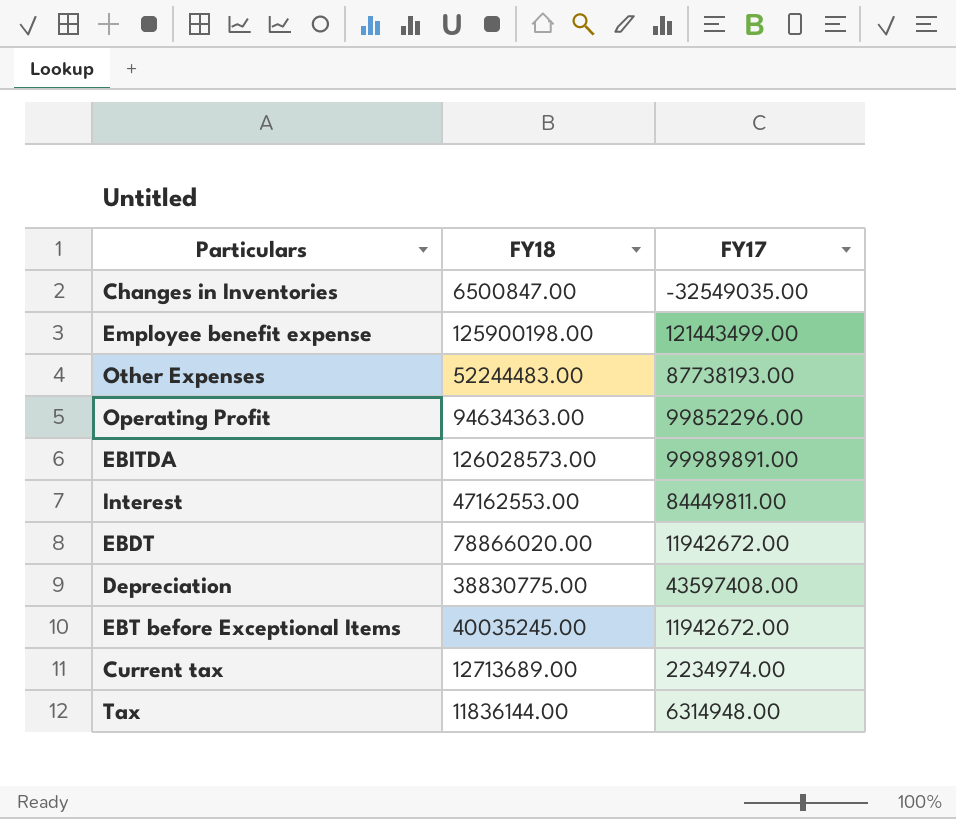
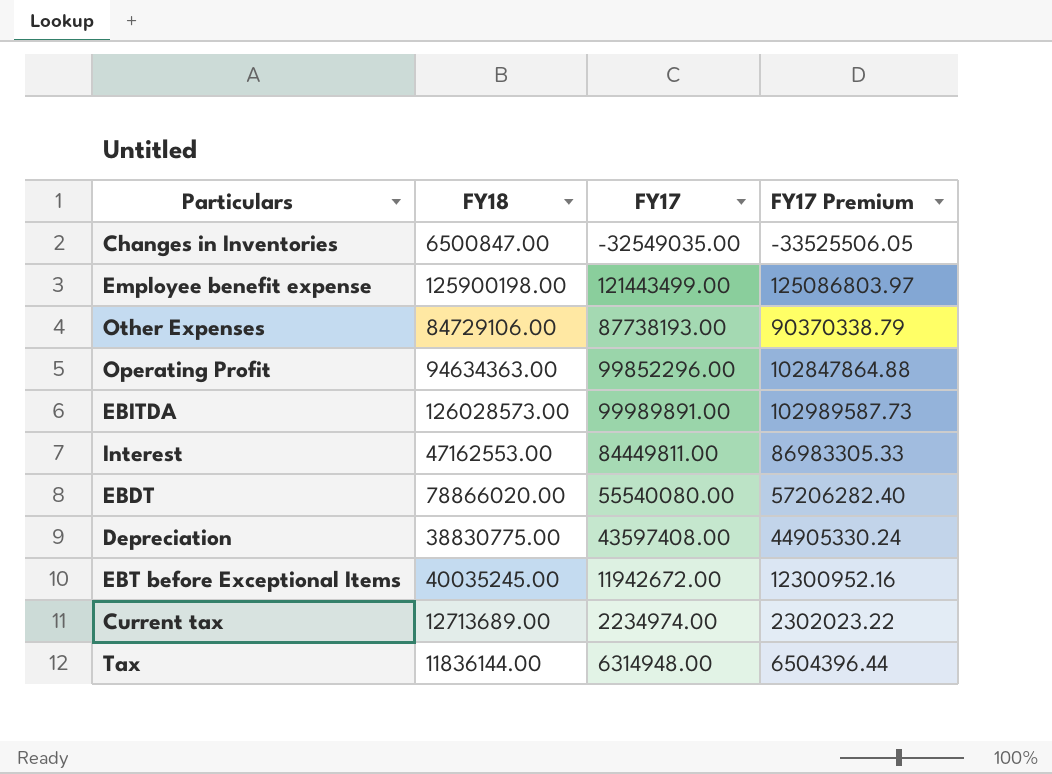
column FY17 Premium | formula: none -> [FY17] * 1.03
Other Expenses | FY18: 52244483.00 -> 84729106.00
EBDT | FY17: 11942672.00 -> 55540080.00

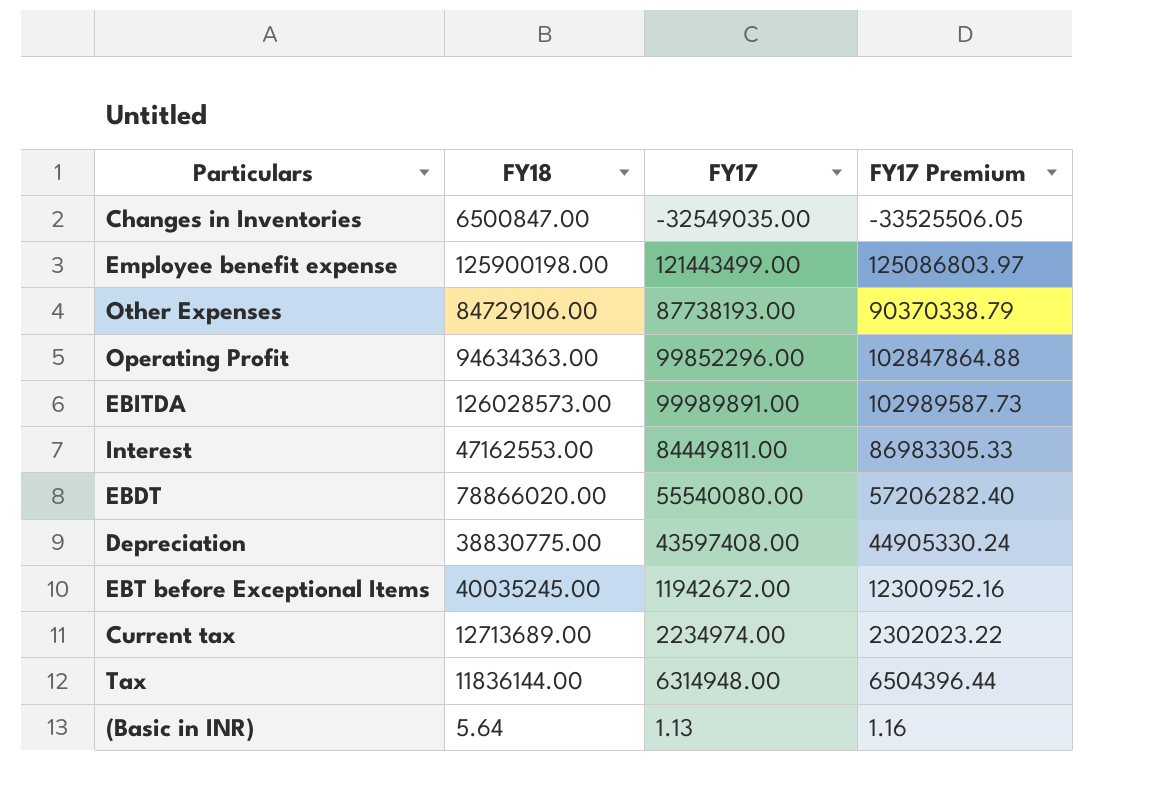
row (Basic in INR): none -> 5.64 | 1.13 | 1.16

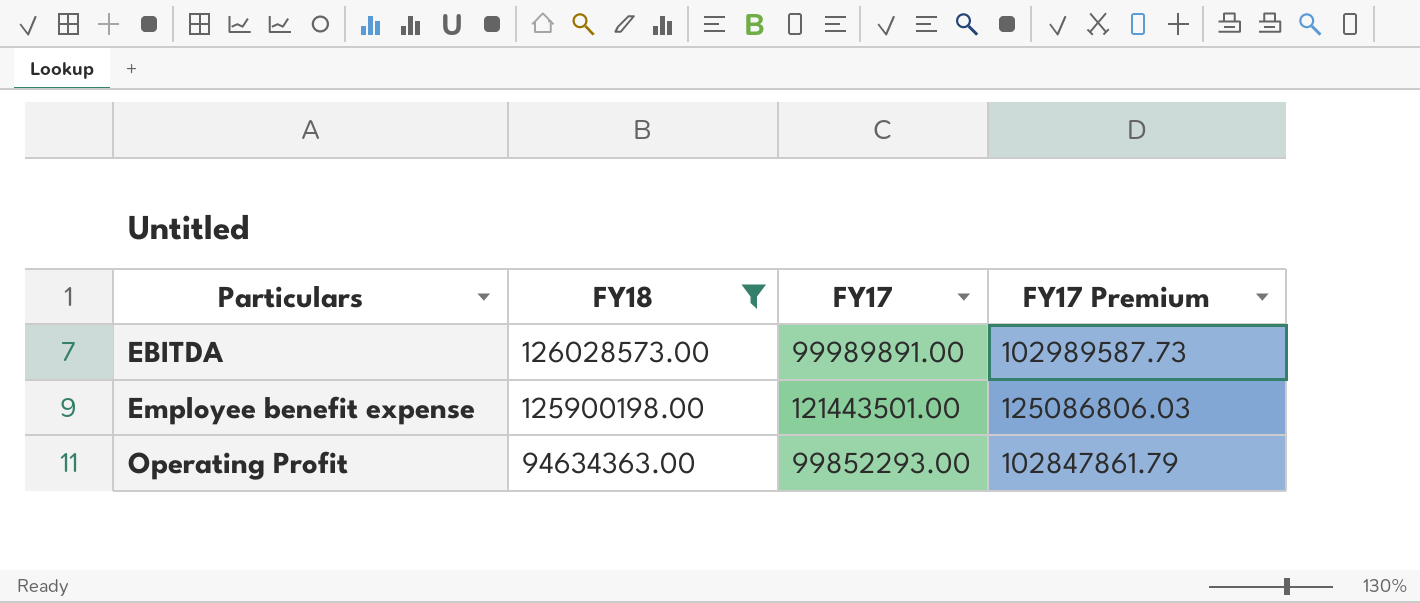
filter: none -> FY18 >= 94634363.00
row order: none -> Particulars ascending
Employee benefit expense | FY17: 121443499.00 -> 121443501.00
Employee benefit expense | FY17 Premium: 125086803.97 -> 125086806.03
Operating Profit | FY17: 99852296.00 -> 99852293.00
Operating Profit | FY17 Premium: 102847864.88 -> 102847861.79

